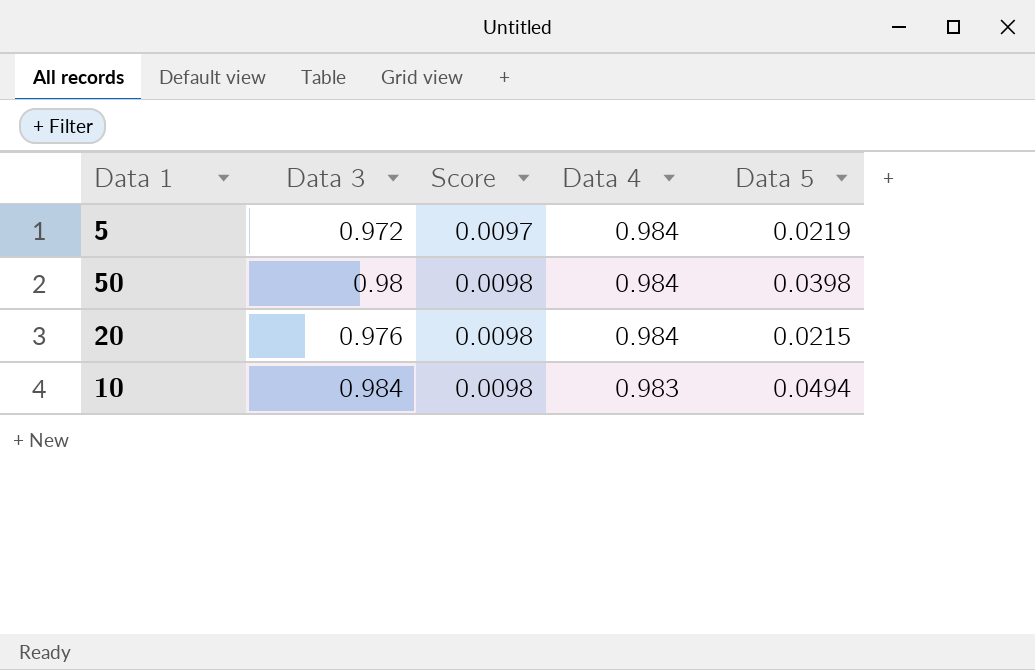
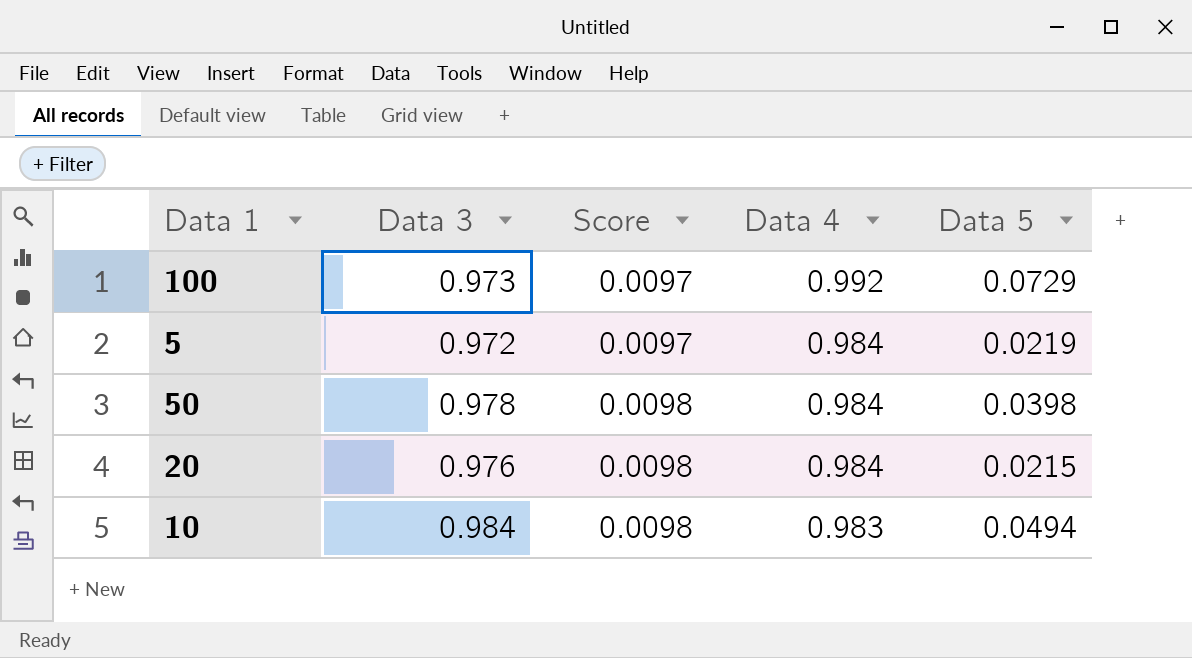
row 100: none -> 0.973 | 0.0097 | 0.992 | 0.0729
50 | Data 3: 0.98 -> 0.978

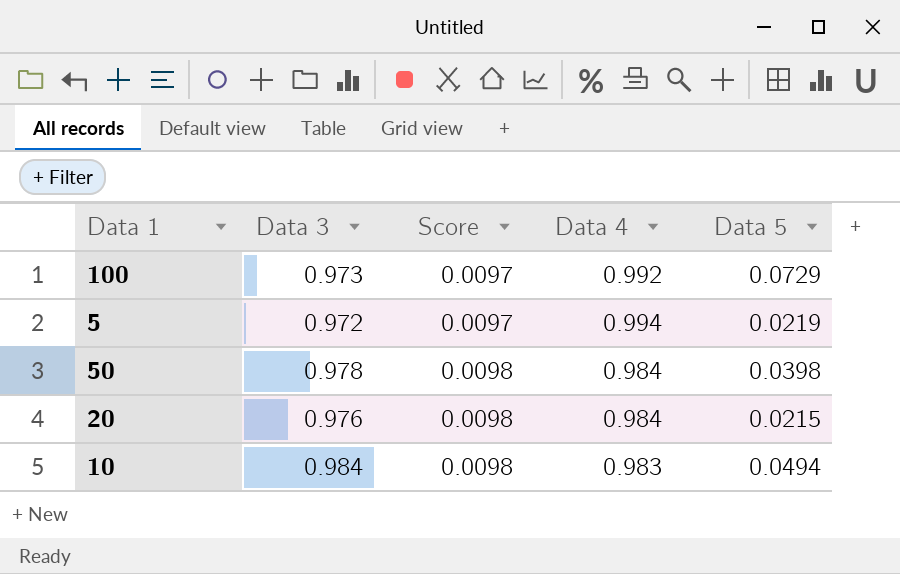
5 | Data 4: 0.984 -> 0.994

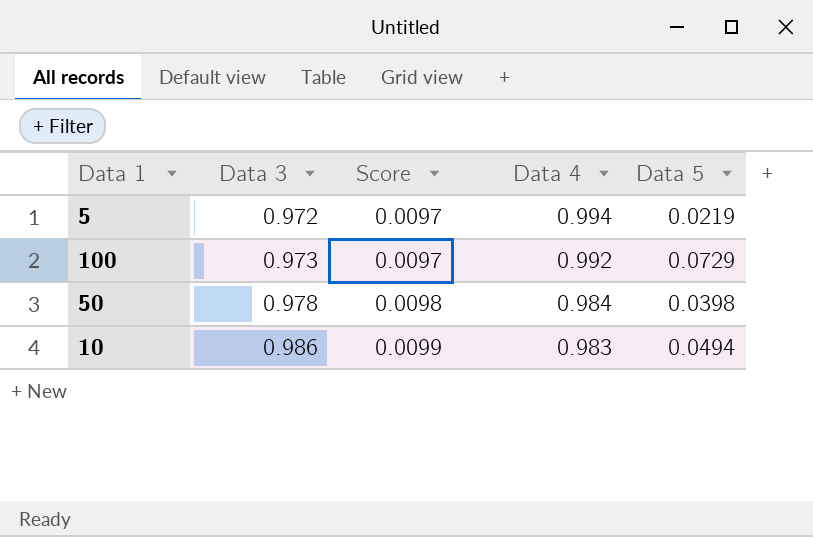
row order: Score ascending -> Data 3 ascending
row 20: 0.976 | 0.0098 | 0.984 | 0.0215 -> none
10 | Data 3: 0.984 -> 0.986
10 | Score: 0.0098 -> 0.0099

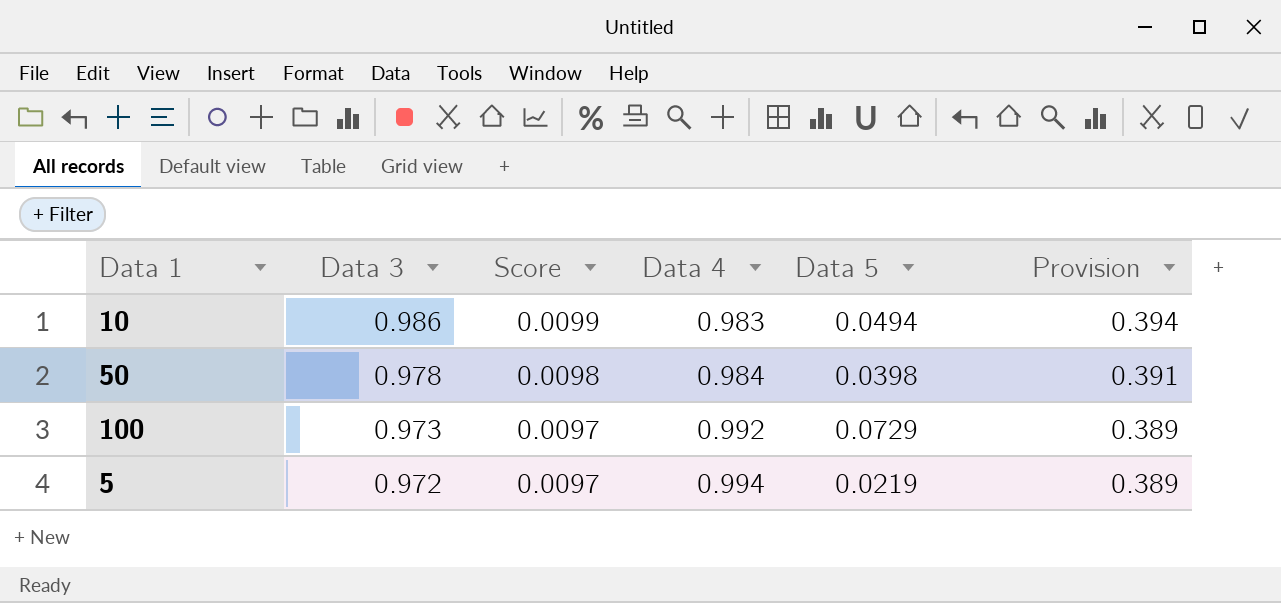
row order: Data 3 ascending -> Data 3 descending
column Provision | formula: none -> [Data 3] * 0.4

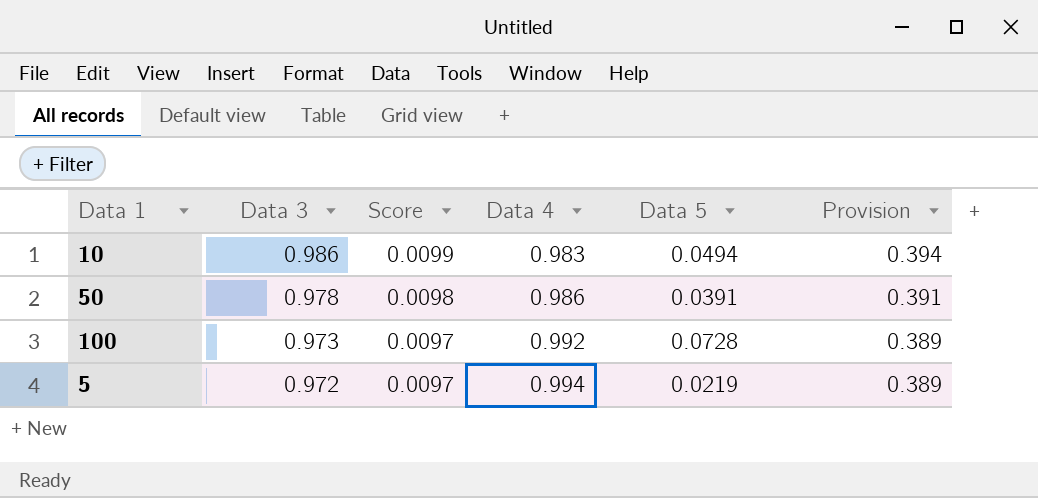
50 | Data 4: 0.984 -> 0.986
50 | Data 5: 0.0398 -> 0.0391
100 | Data 5: 0.0729 -> 0.0728

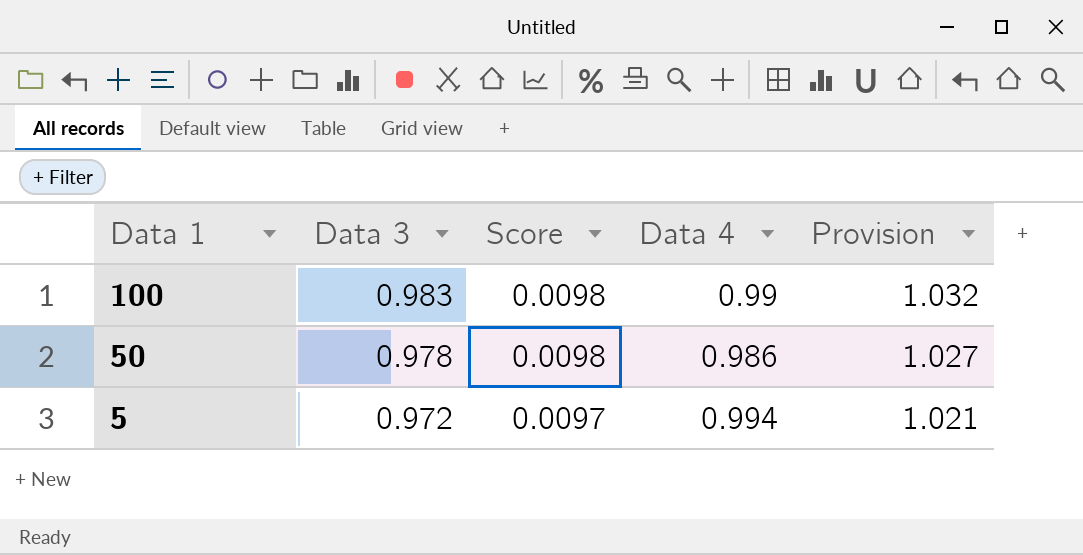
row order: Data 3 descending -> Data 1 descending
column Data 5 | position: 5 -> none
column Provision | formula: [Data 3] * 0.4 -> [Data 3] * 1.05
row 10: 0.986 | 0.0099 | 0.983 | 0.0494 | 0.394 -> none
100 | Data 3: 0.973 -> 0.983
100 | Score: 0.0097 -> 0.0098
100 | Data 4: 0.992 -> 0.99

